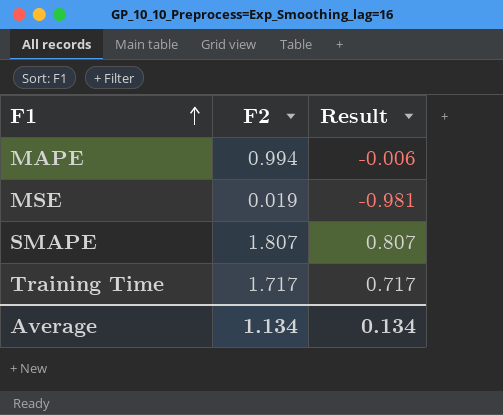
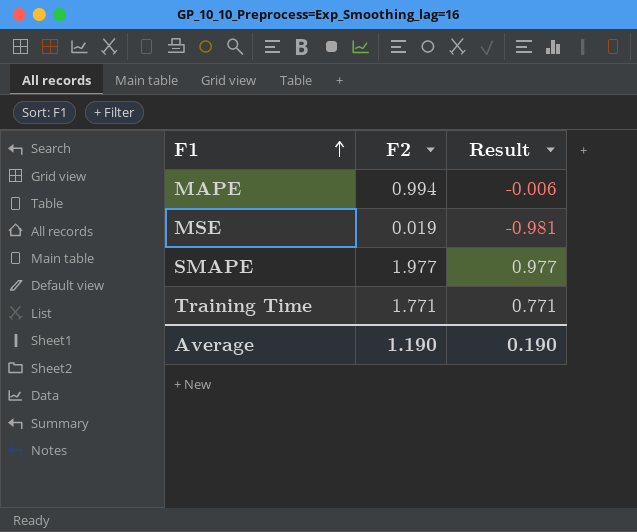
SMAPE | F2: 1.807 -> 1.977
SMAPE | Result: 0.807 -> 0.977
Training Time | F2: 1.717 -> 1.771
Training Time | Result: 0.717 -> 0.771
Average | F2: 1.134 -> 1.190
Average | Result: 0.134 -> 0.190

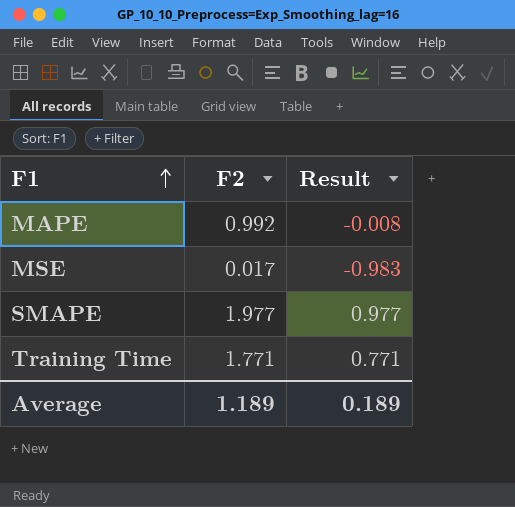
MAPE | F2: 0.994 -> 0.992
MAPE | Result: -0.006 -> -0.008
MSE | F2: 0.019 -> 0.017
MSE | Result: -0.981 -> -0.983
Average | F2: 1.190 -> 1.189
Average | Result: 0.190 -> 0.189

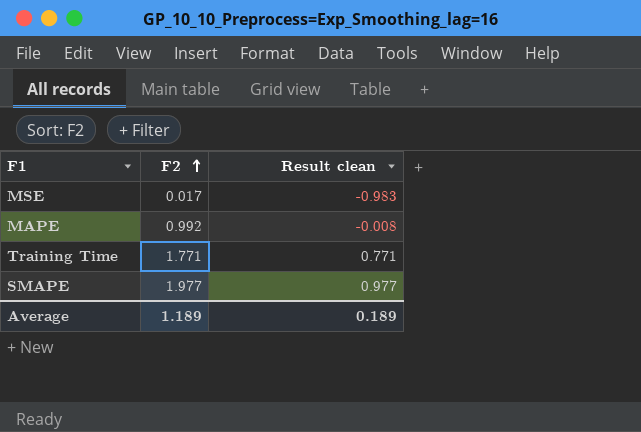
row order: F1 ascending -> F2 ascending
column name: Result -> Result clean

